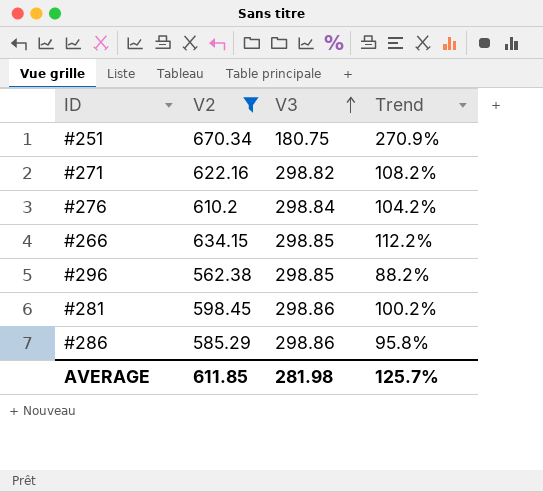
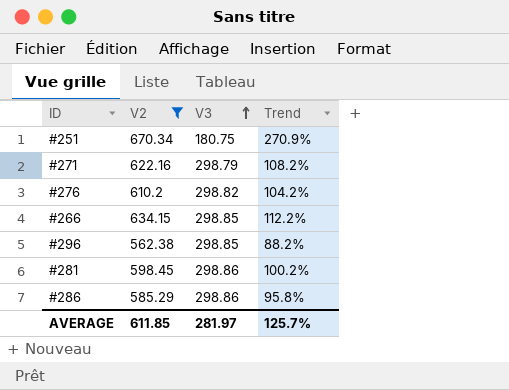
#271 | V3: 298.82 -> 298.79
#276 | V3: 298.84 -> 298.82
AVERAGE | V3: 281.98 -> 281.97

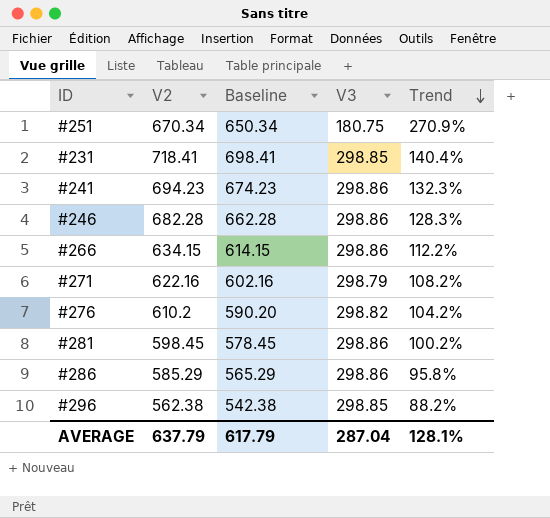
filter: V2 <= 670.34 -> none
row order: V3 ascending -> Trend descending
column Baseline | formula: none -> [V2] - 20
#266 | V3: 298.85 -> 298.86
AVERAGE | V2: 611.85 -> 637.79
AVERAGE | V3: 281.97 -> 287.04
AVERAGE | Trend: 125.7% -> 128.1%

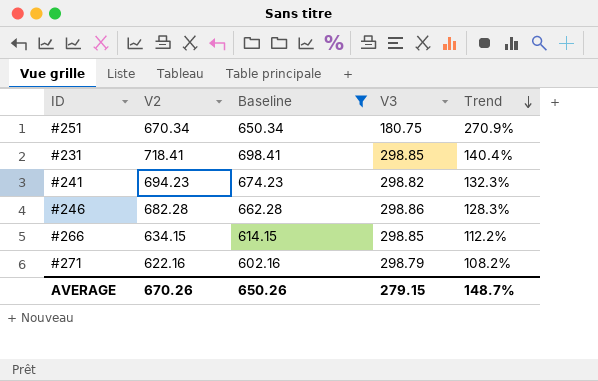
filter: none -> Baseline >= 602.16
#241 | V3: 298.86 -> 298.82
#266 | V3: 298.86 -> 298.85
AVERAGE | V2: 637.79 -> 670.26
AVERAGE | Baseline: 617.79 -> 650.26
AVERAGE | V3: 287.04 -> 279.15
AVERAGE | Trend: 128.1% -> 148.7%

